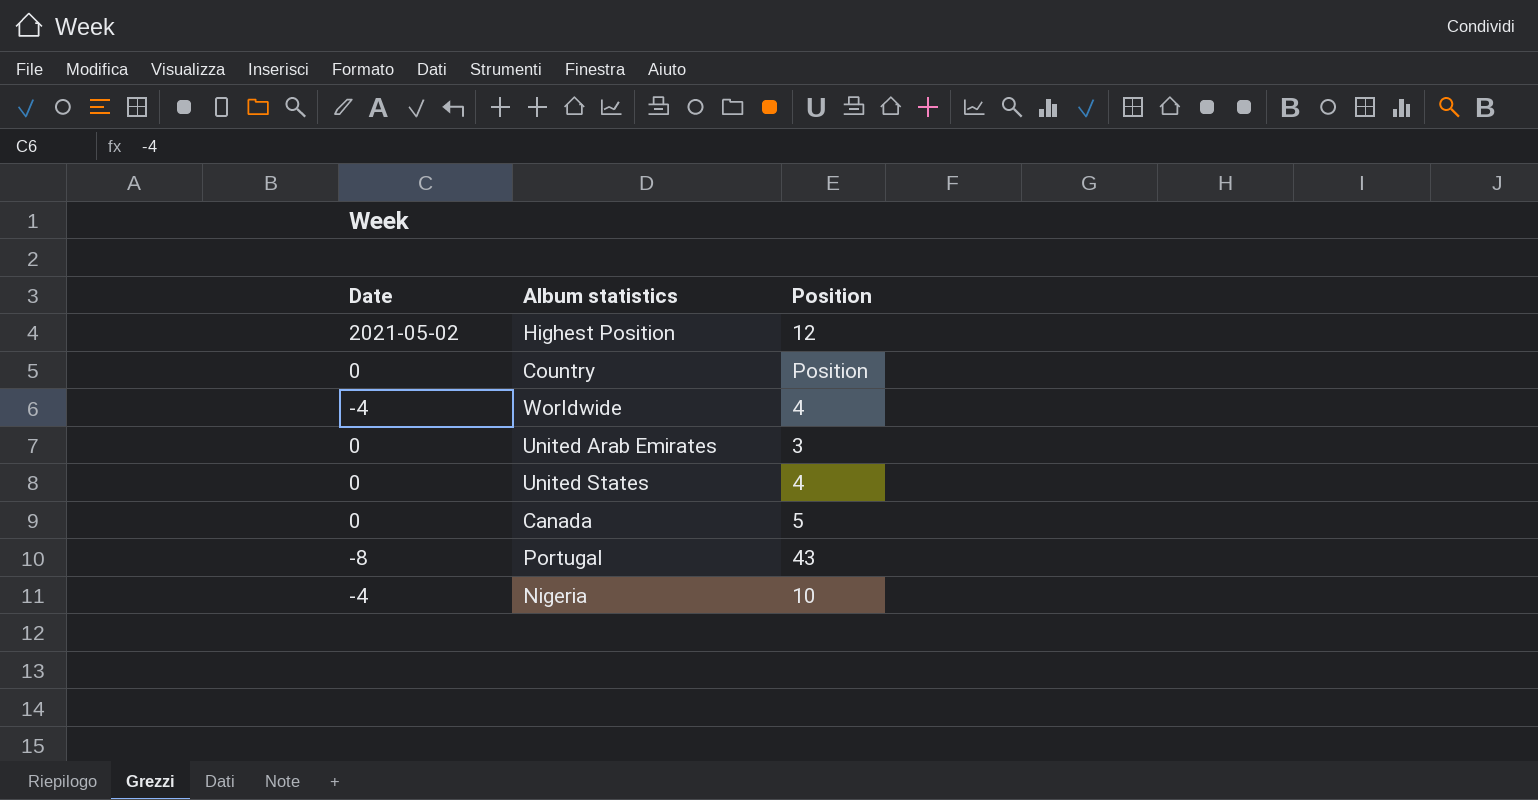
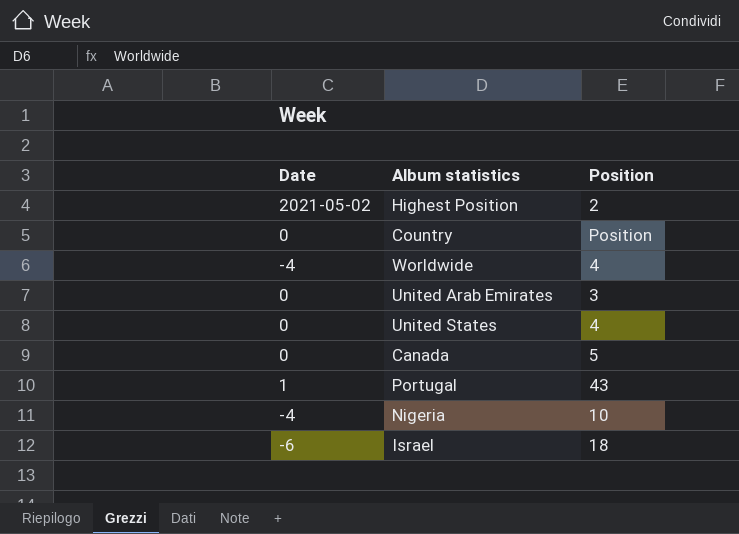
Highest Position | Position: 12 -> 2
Portugal | Date: -8 -> 1
row Israel: none -> -6 | 18

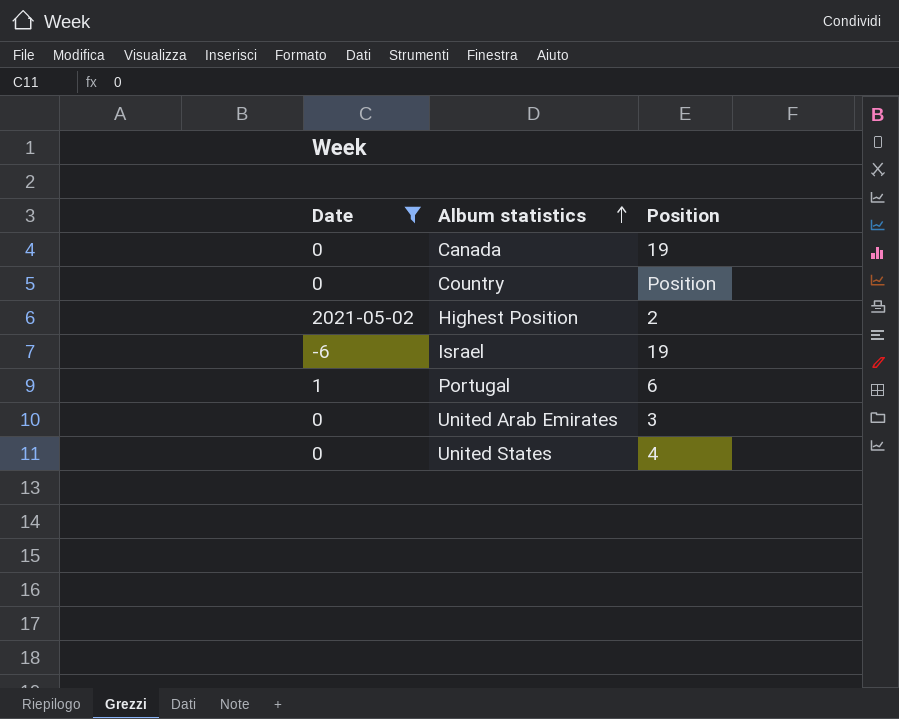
filter: none -> Date != -4
row order: none -> Album statistics ascending
Canada | Position: 5 -> 19
Israel | Position: 18 -> 19
Portugal | Position: 43 -> 6

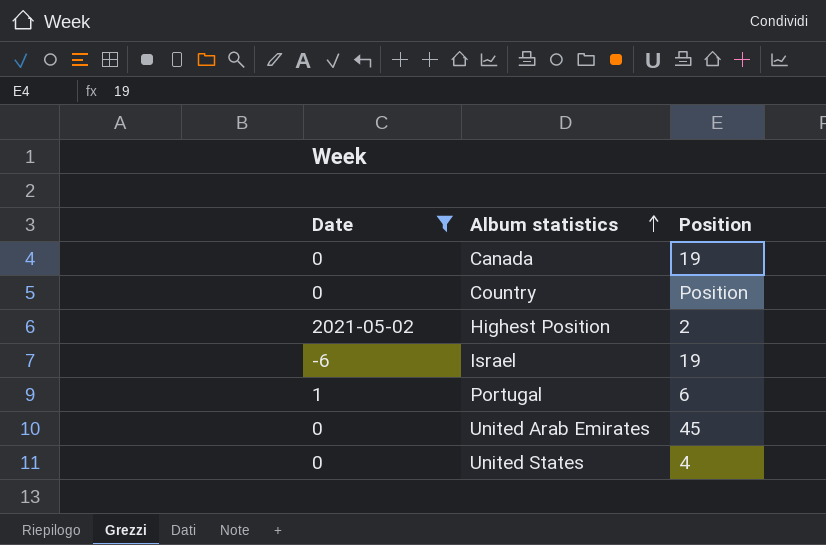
United Arab Emirates | Position: 3 -> 45

